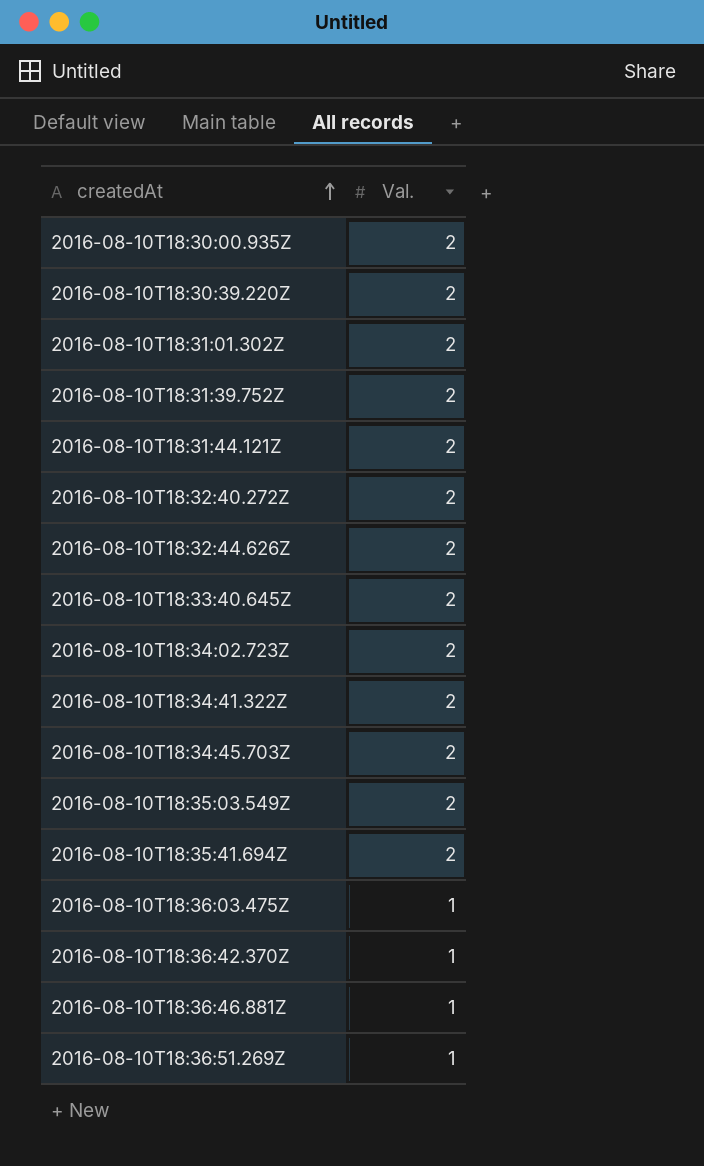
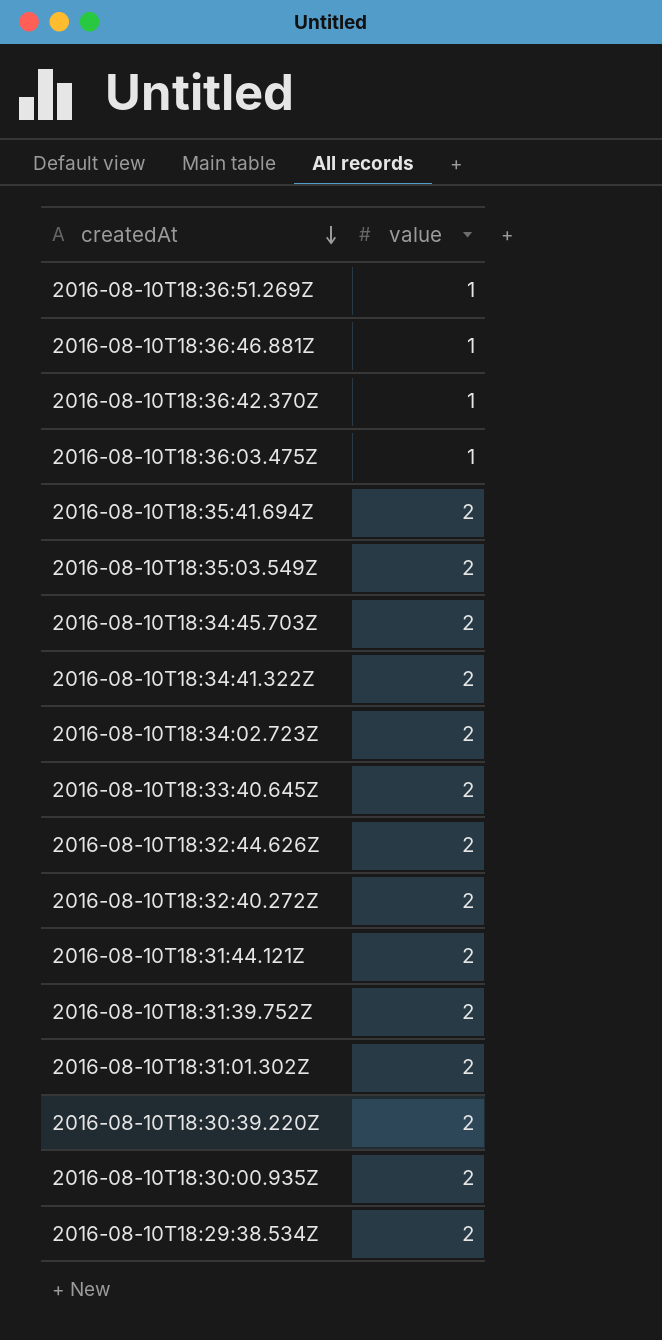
row order: createdAt ascending -> createdAt descending
column name: Val. -> value
row 2016-08-10T18:29:38.534Z: none -> 2

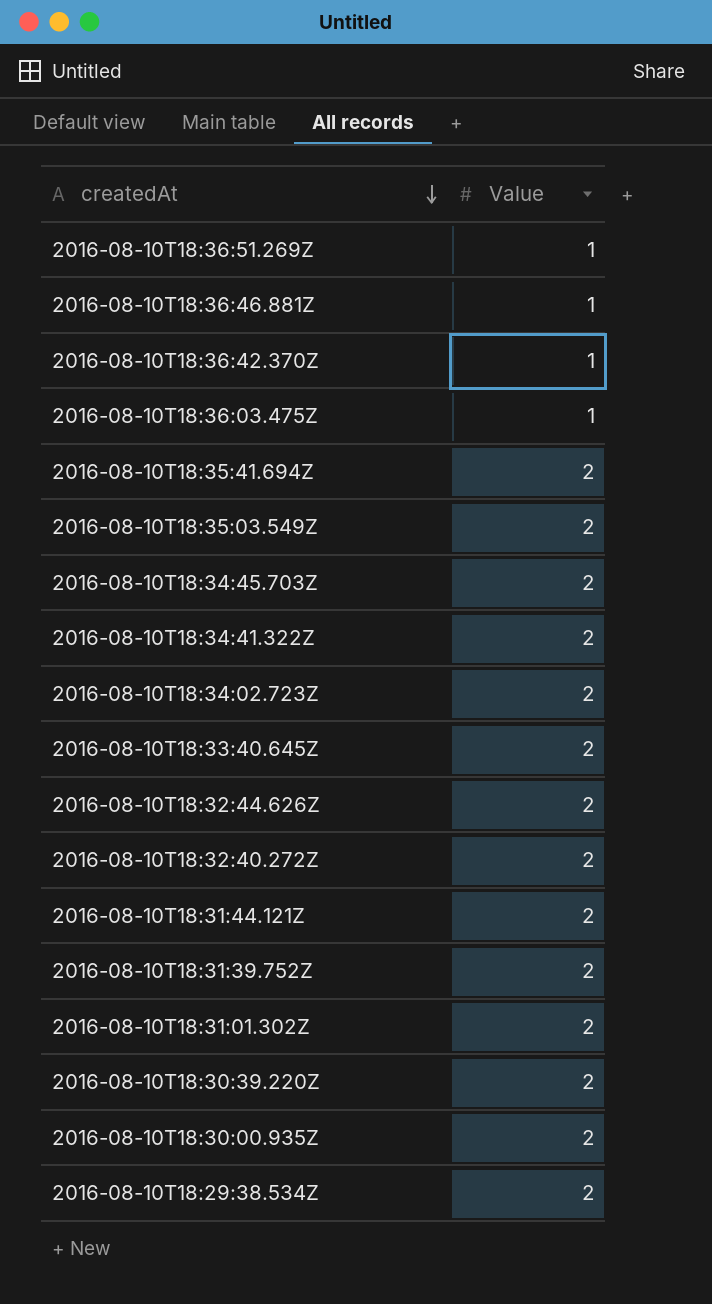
column name: value -> Value

